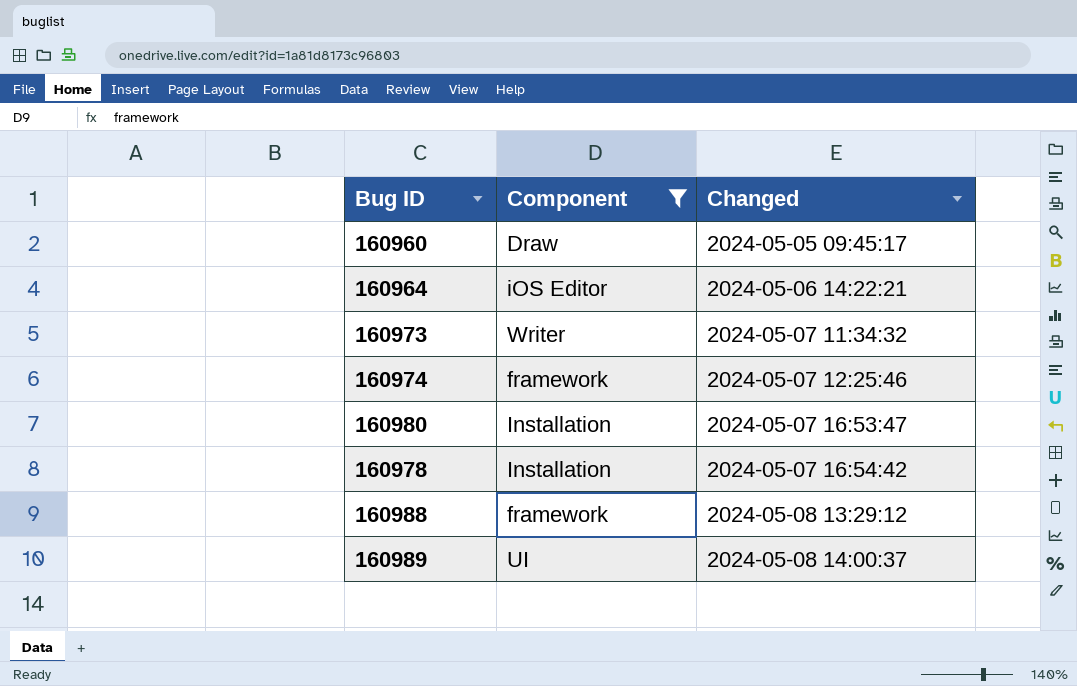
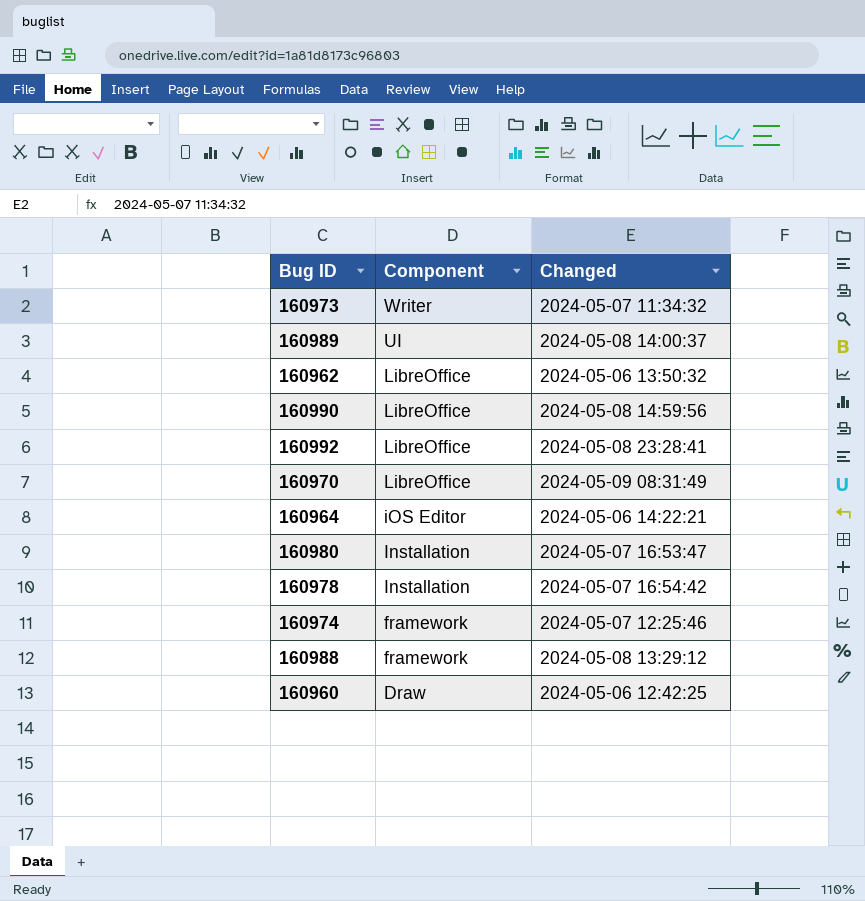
filter: Component != LibreOffice -> none
row order: Changed ascending -> Component descending
160960 | Changed: 2024-05-05 09:45:17 -> 2024-05-06 12:42:25

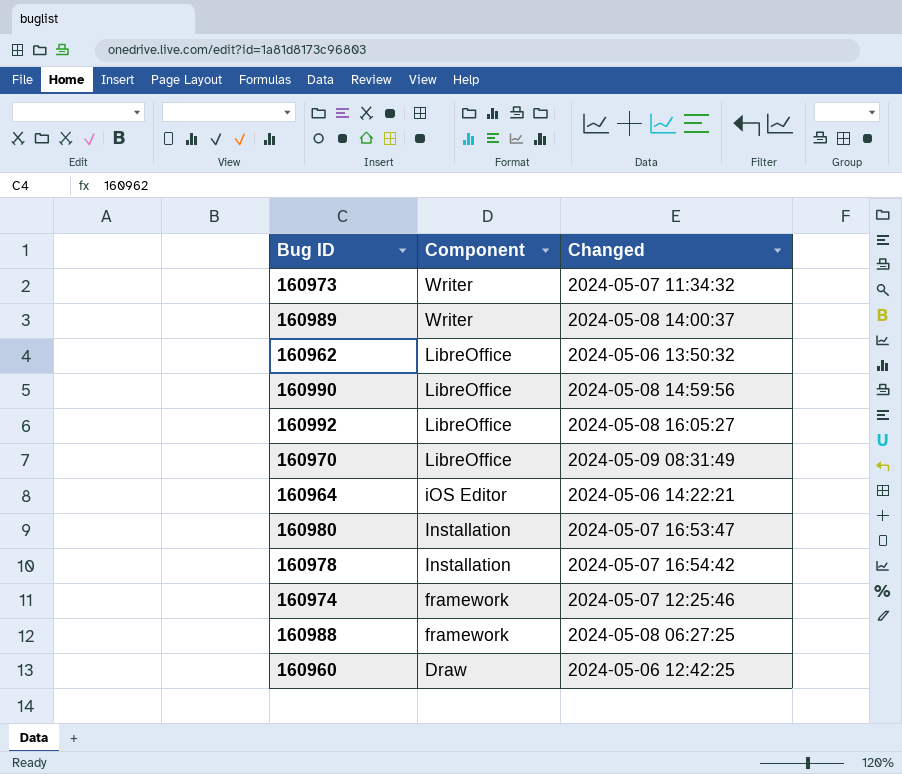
160989 | Component: UI -> Writer
160992 | Changed: 2024-05-08 23:28:41 -> 2024-05-08 16:05:27
160988 | Changed: 2024-05-08 13:29:12 -> 2024-05-08 06:27:25

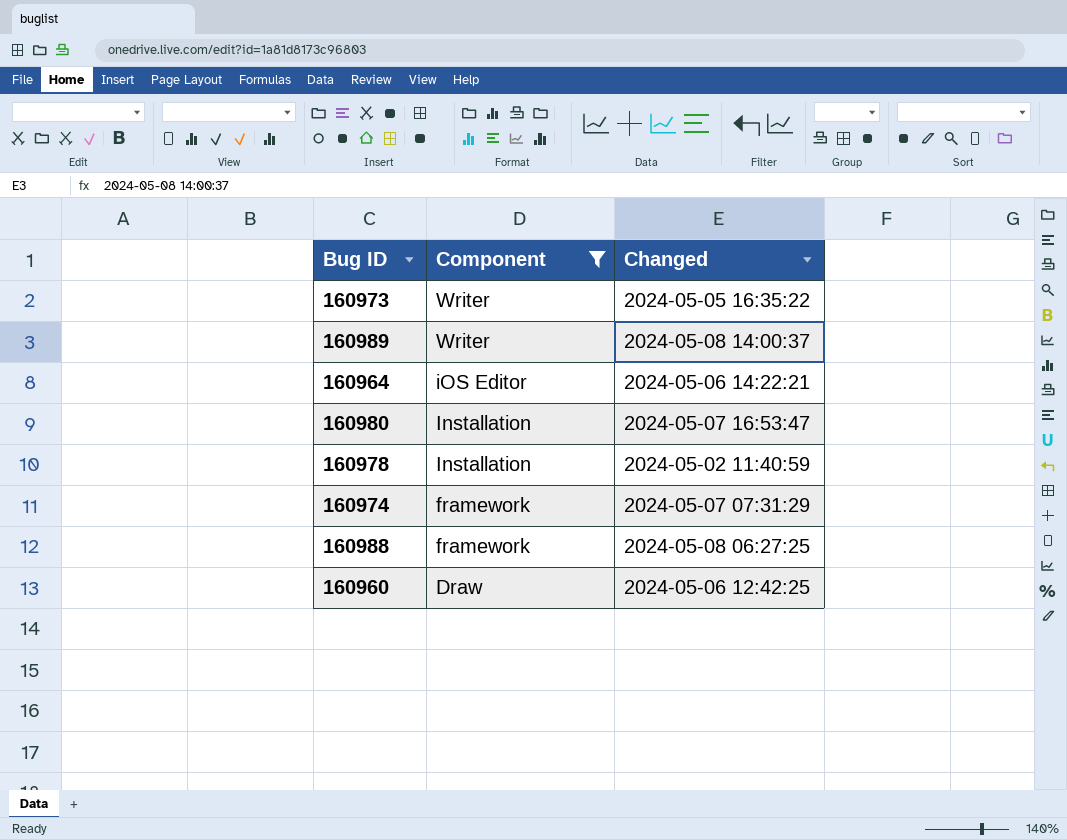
filter: none -> Component != LibreOffice
160973 | Changed: 2024-05-07 11:34:32 -> 2024-05-05 16:35:22
160978 | Changed: 2024-05-07 16:54:42 -> 2024-05-02 11:40:59
160974 | Changed: 2024-05-07 12:25:46 -> 2024-05-07 07:31:29

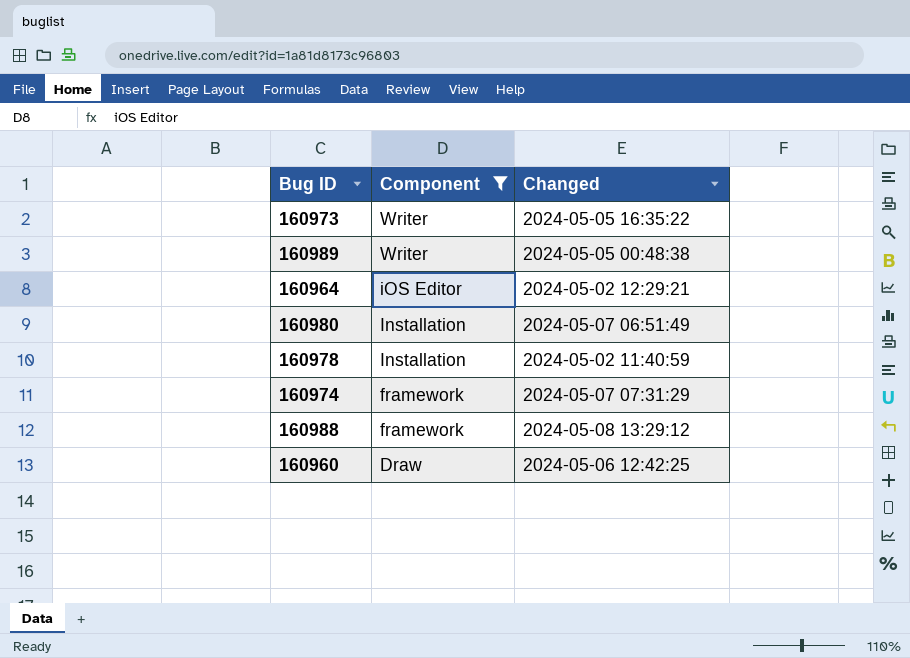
160989 | Changed: 2024-05-08 14:00:37 -> 2024-05-05 00:48:38
160964 | Changed: 2024-05-06 14:22:21 -> 2024-05-02 12:29:21
160980 | Changed: 2024-05-07 16:53:47 -> 2024-05-07 06:51:49
160988 | Changed: 2024-05-08 06:27:25 -> 2024-05-08 13:29:12

